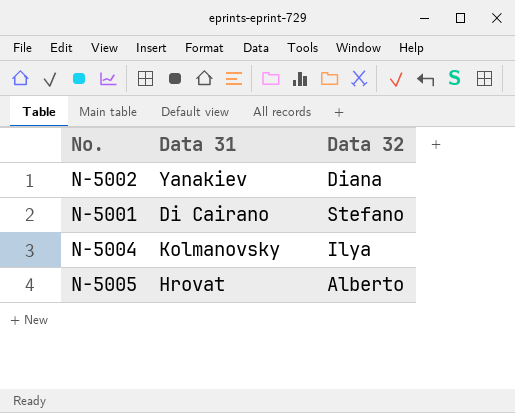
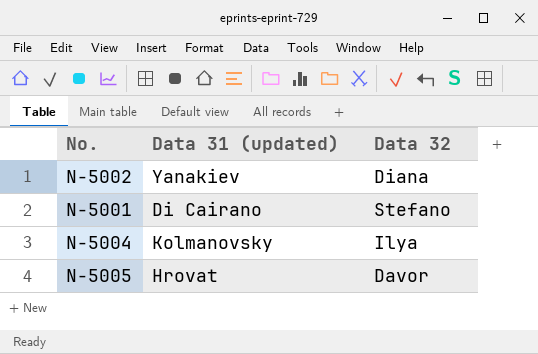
column name: Data 31 -> Data 31 (updated)
N-5005 | Data 32: Alberto -> Davor

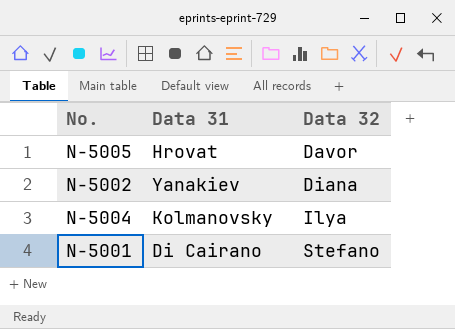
row order: none -> Data 32 ascending
column name: Data 31 (updated) -> Data 31

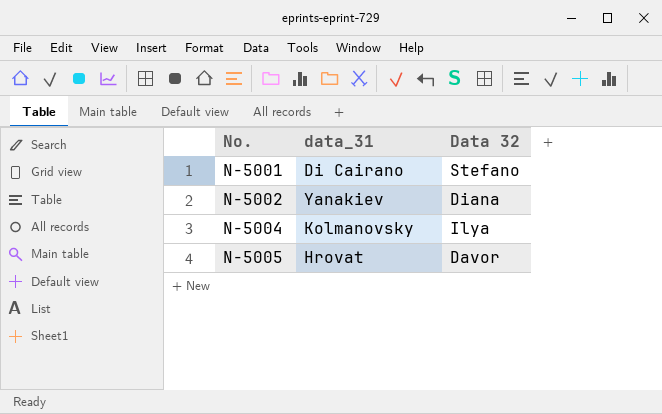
row order: Data 32 ascending -> No. ascending
column name: Data 31 -> data_31

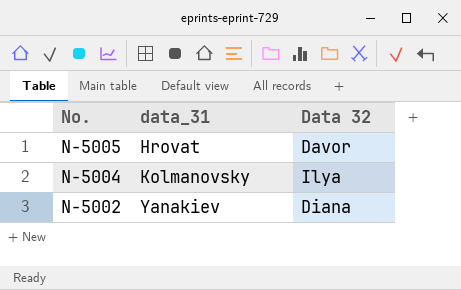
row order: No. ascending -> No. descending
row N-5001: Di Cairano | Stefano -> none

